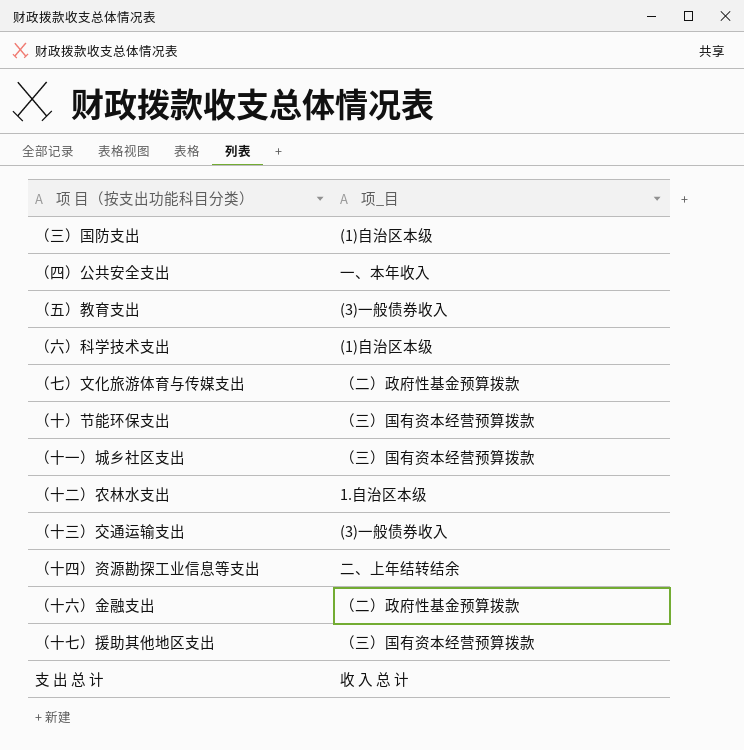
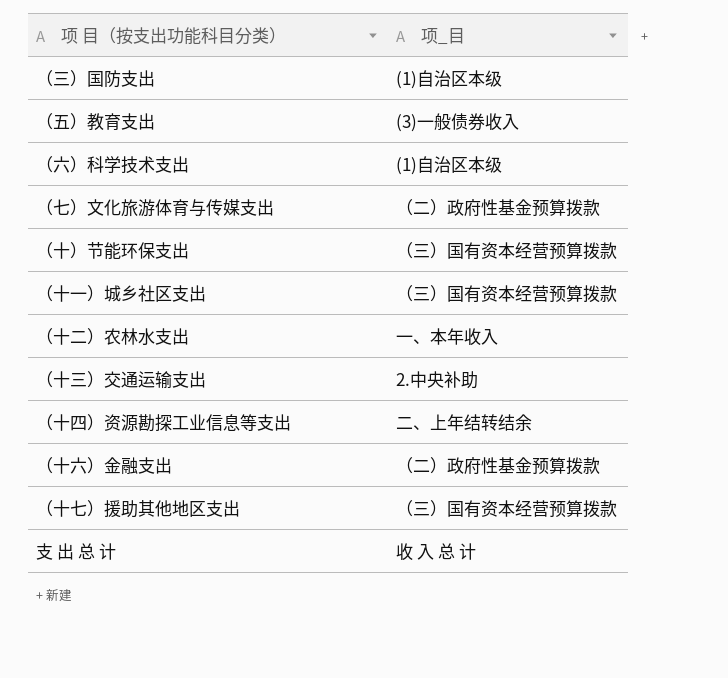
row （四）公共安全支出: 一、本年收入 -> none
（十二）农林水支出 | 项_目: 1.自治区本级 -> 一、本年收入
（十三）交通运输支出 | 项_目: (3)一般债券收入 -> 2.中央补助

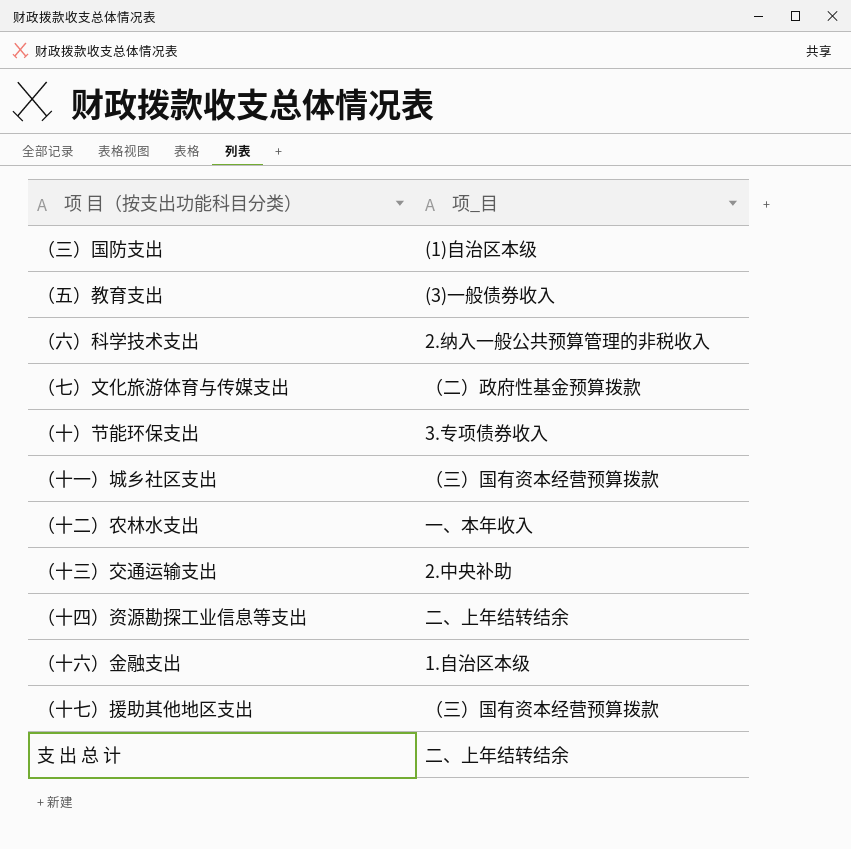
（六）科学技术支出 | 项_目: (1)自治区本级 -> 2.纳入一般公共预算管理的非税收入
（十）节能环保支出 | 项_目: （三）国有资本经营预算拨款 -> 3.专项债券收入
（十六）金融支出 | 项_目: （二）政府性基金预算拨款 -> 1.自治区本级
支 出 总 计 | 项_目: 收 入 总 计 -> 二、上年结转结余

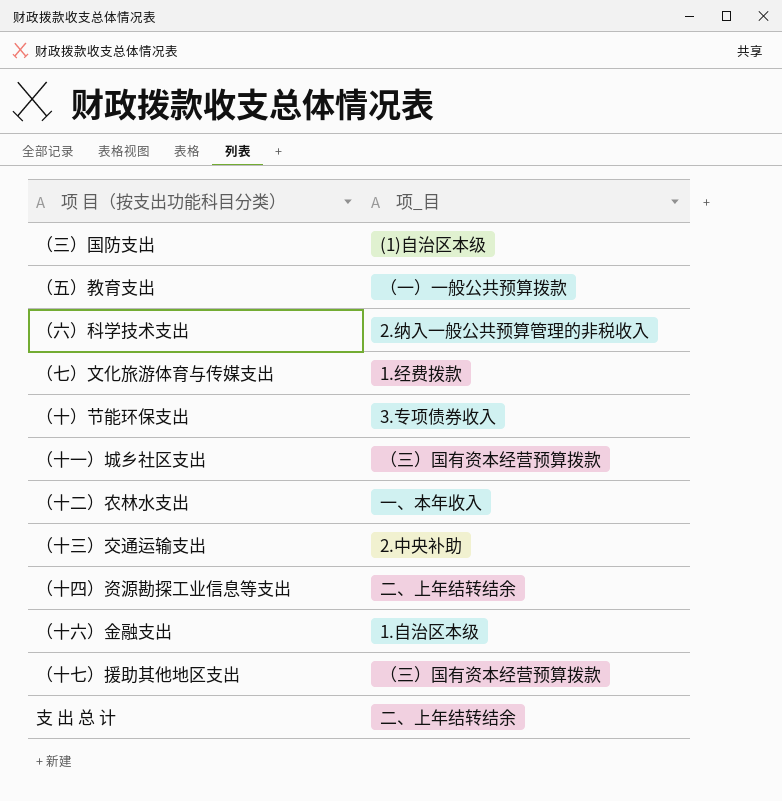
（五）教育支出 | 项_目: (3)一般债券收入 -> （一）一般公共预算拨款
（七）文化旅游体育与传媒支出 | 项_目: （二）政府性基金预算拨款 -> 1.经费拨款

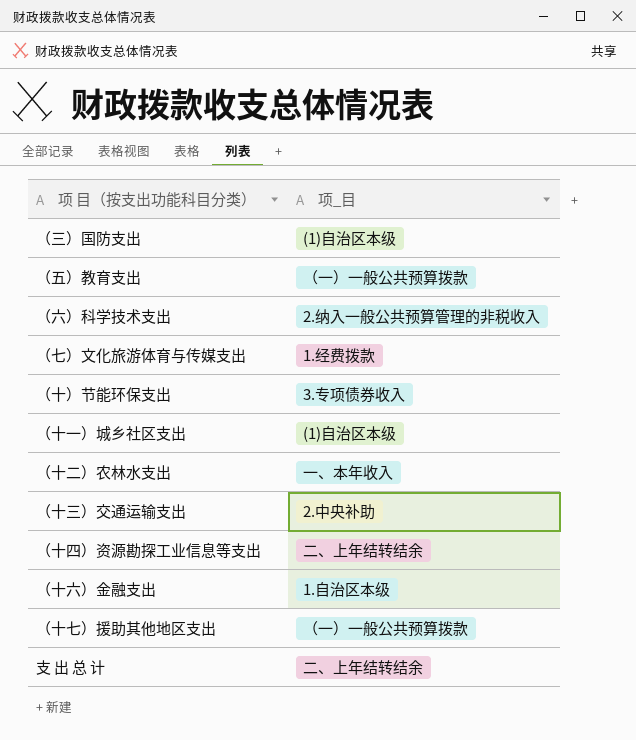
（十一）城乡社区支出 | 项_目: （三）国有资本经营预算拨款 -> (1)自治区本级
（十七）援助其他地区支出 | 项_目: （三）国有资本经营预算拨款 -> （一）一般公共预算拨款

